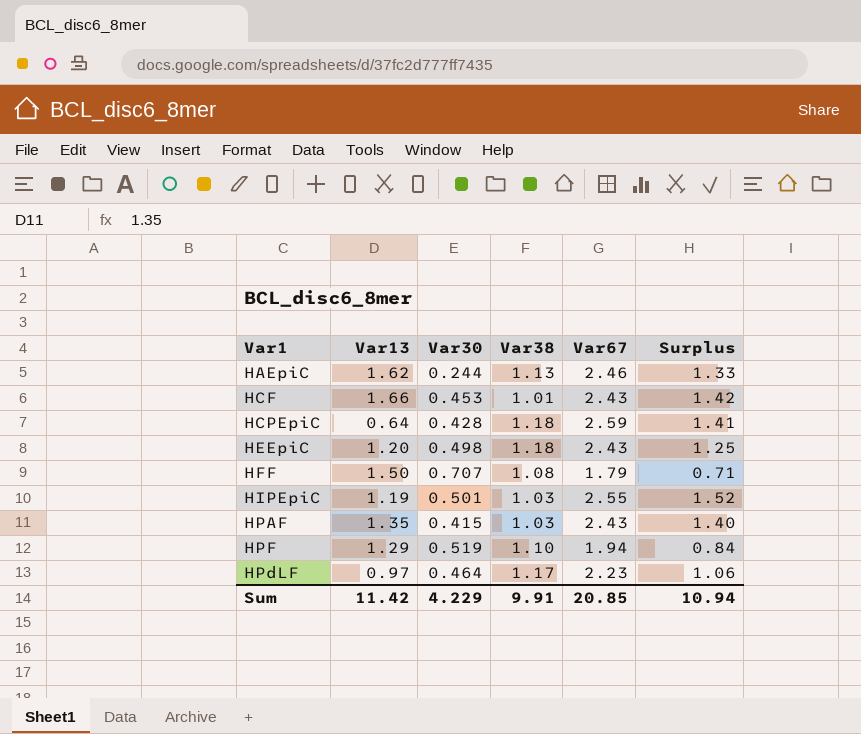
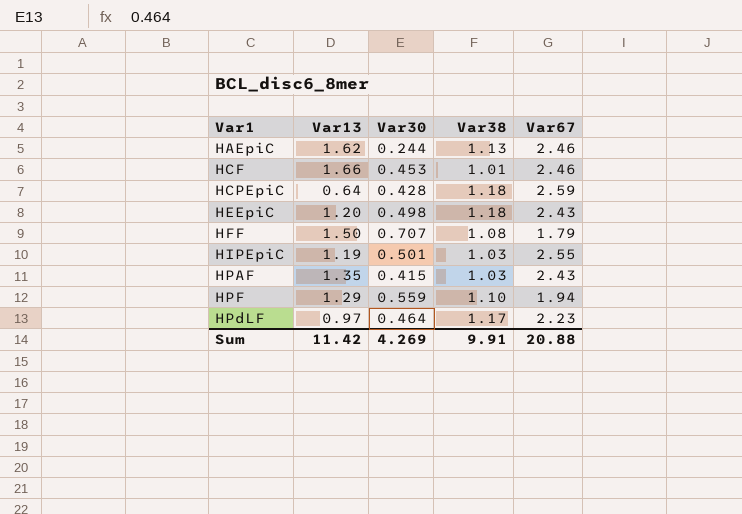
column Surplus | formula: [Var67] - [Var38] -> none
HCF | Var67: 2.43 -> 2.46
HPF | Var30: 0.519 -> 0.559
Sum | Var30: 4.229 -> 4.269
Sum | Var67: 20.85 -> 20.88

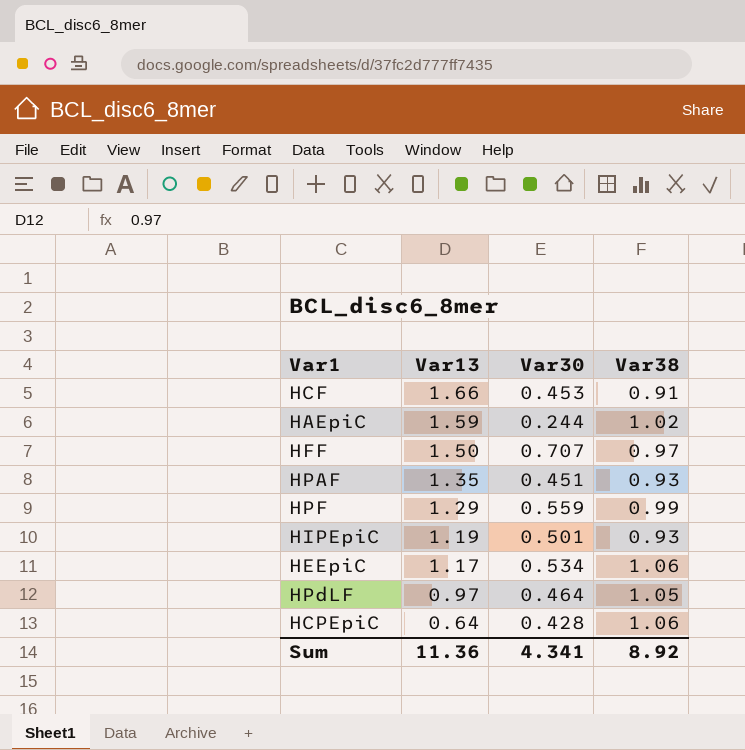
row order: none -> Var13 descending
column Var67 | position: 5 -> none
HCF | Var38: 1.01 -> 0.91
HAEpiC | Var13: 1.62 -> 1.59
HAEpiC | Var38: 1.13 -> 1.02
HFF | Var38: 1.08 -> 0.97
HPAF | Var30: 0.415 -> 0.451
HPAF | Var38: 1.03 -> 0.93
HPF | Var38: 1.10 -> 0.99
HIPEpiC | Var38: 1.03 -> 0.93
HEEpiC | Var13: 1.20 -> 1.17
HEEpiC | Var30: 0.498 -> 0.534
HEEpiC | Var38: 1.18 -> 1.06
HPdLF | Var38: 1.17 -> 1.05
HCPEpiC | Var38: 1.18 -> 1.06
Sum | Var13: 11.42 -> 11.36
Sum | Var30: 4.269 -> 4.341
Sum | Var38: 9.91 -> 8.92

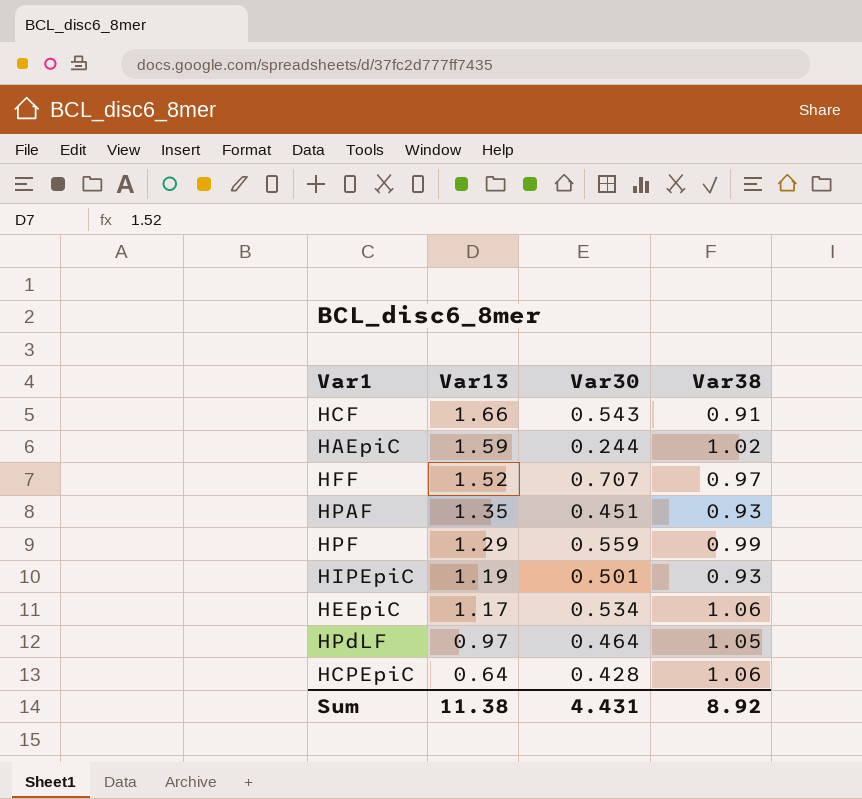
HCF | Var30: 0.453 -> 0.543
HFF | Var13: 1.50 -> 1.52
Sum | Var13: 11.36 -> 11.38
Sum | Var30: 4.341 -> 4.431

